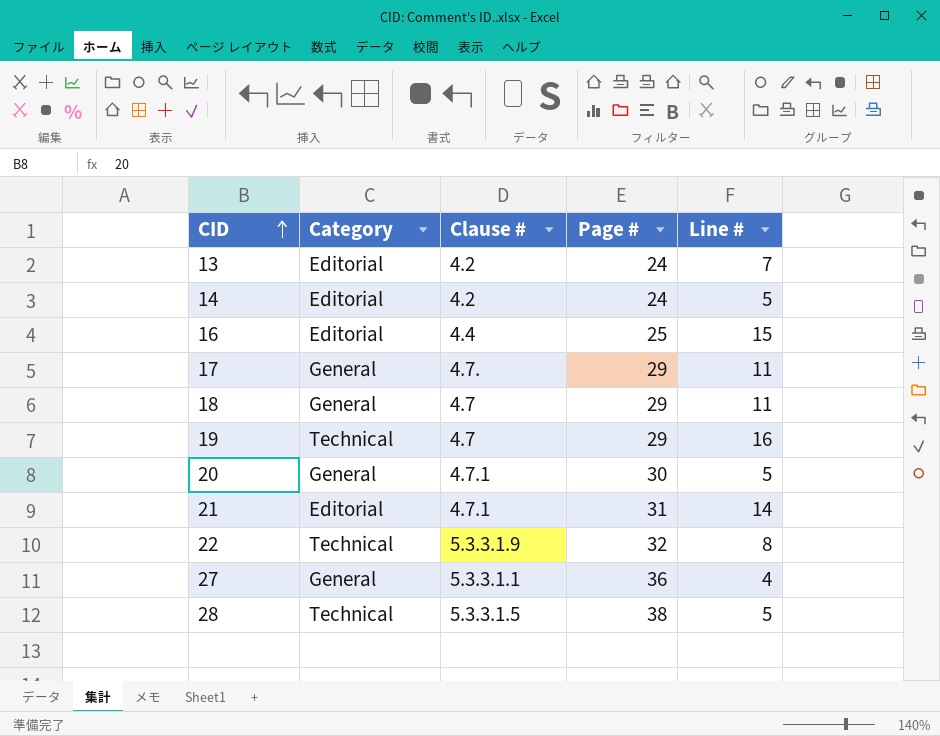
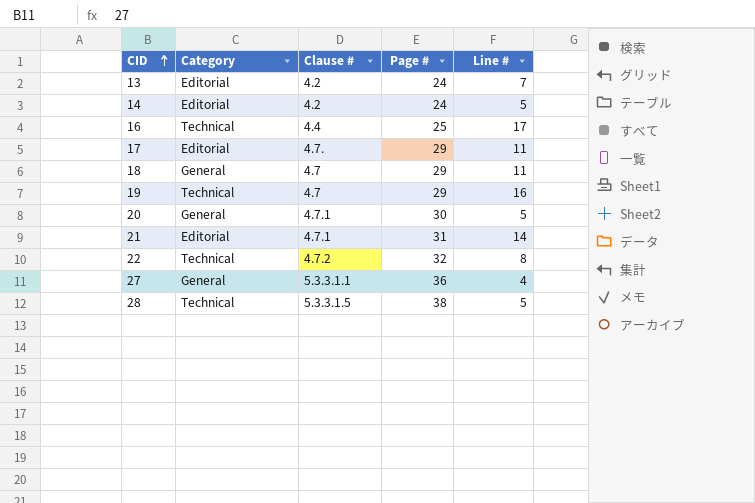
16 | Category: Editorial -> Technical
16 | Line #: 15 -> 17
17 | Category: General -> Editorial
22 | Clause #: 5.3.3.1.9 -> 4.7.2

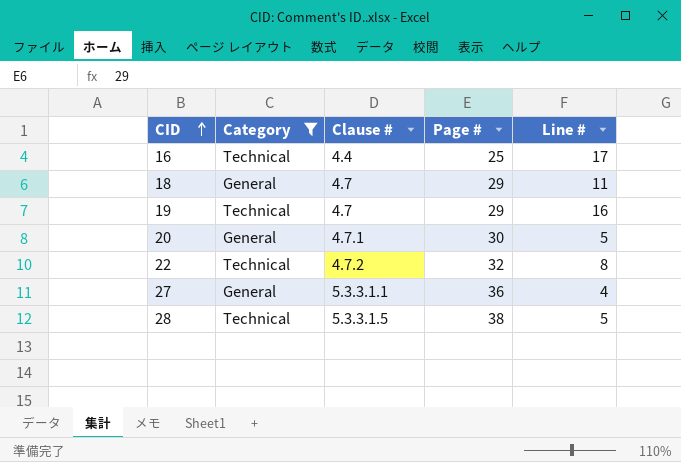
filter: none -> Category != Editorial

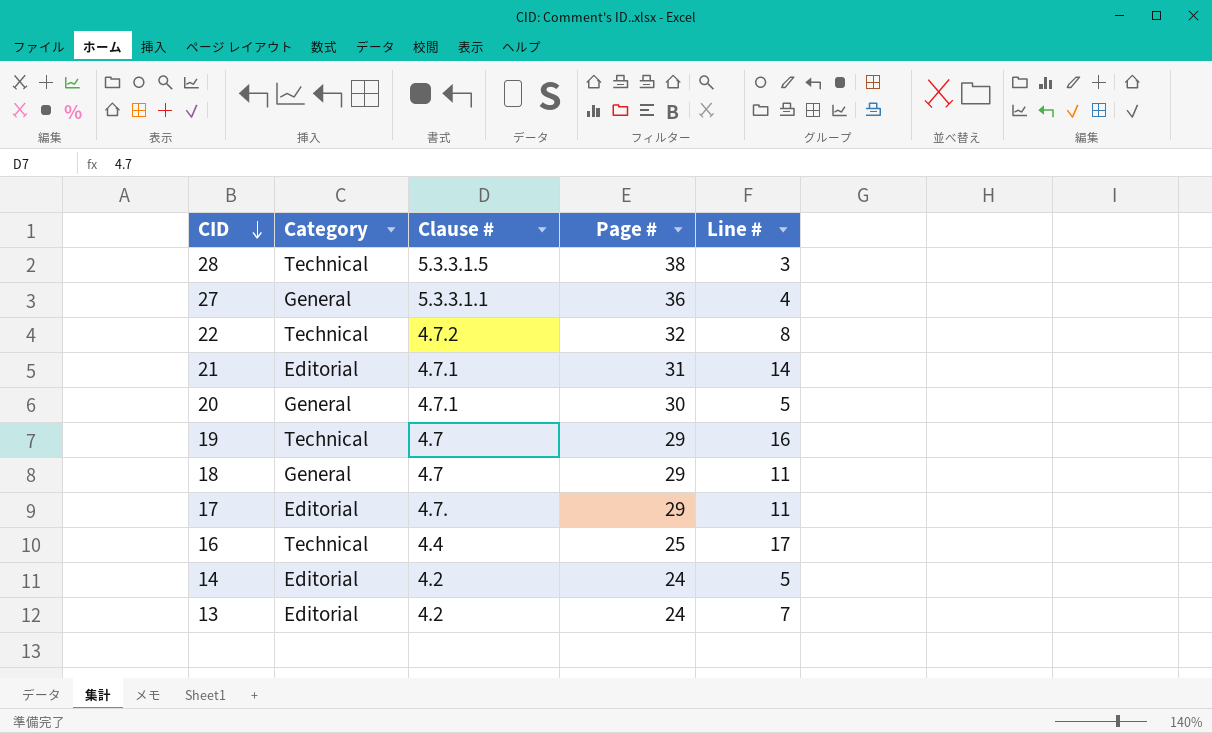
filter: Category != Editorial -> none
row order: CID ascending -> CID descending
28 | Line #: 5 -> 3

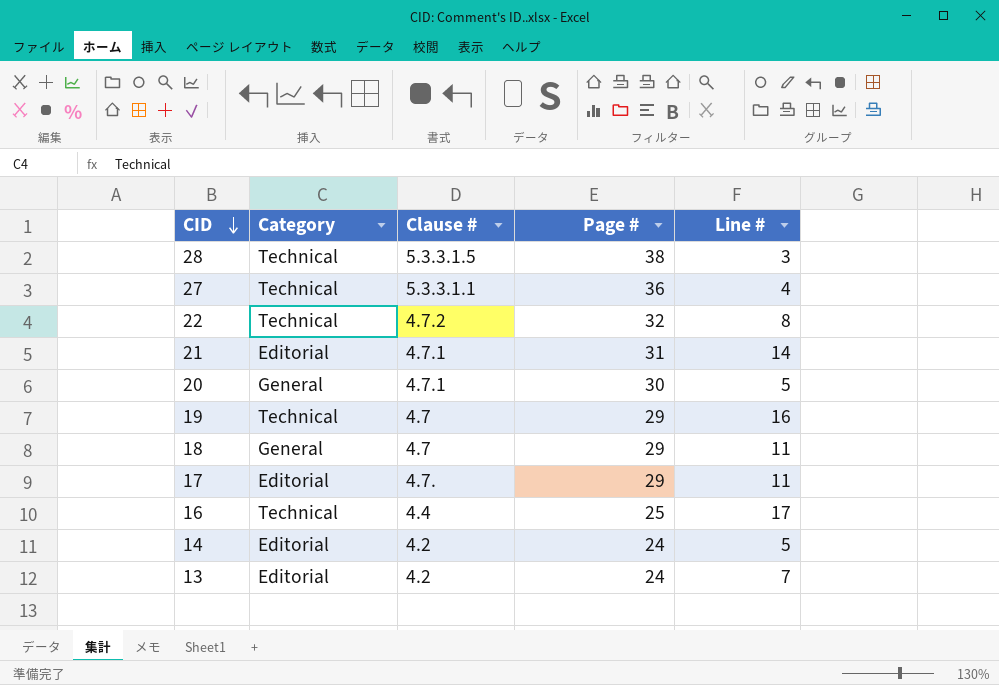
27 | Category: General -> Technical

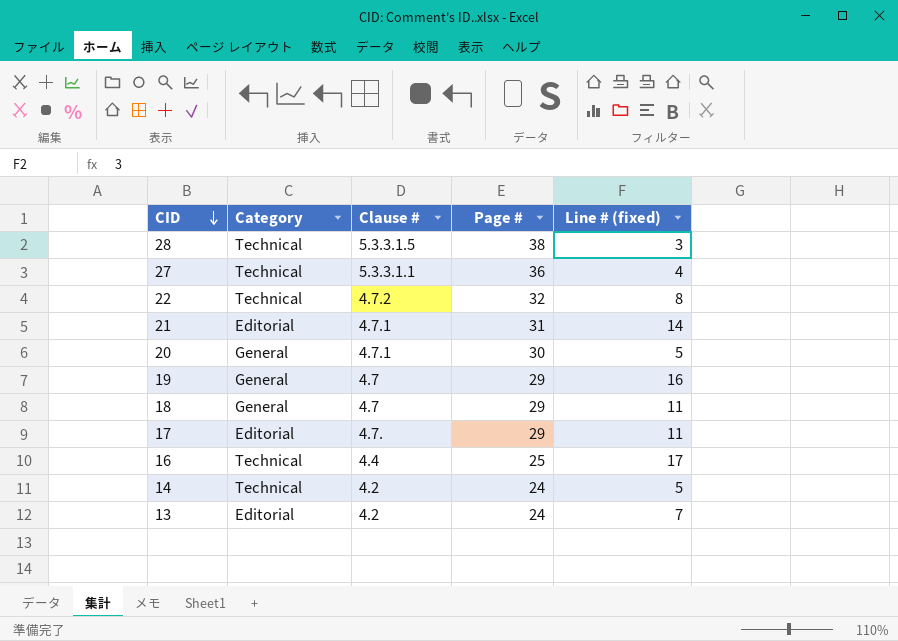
column name: Line # -> Line # (fixed)
19 | Category: Technical -> General
14 | Category: Editorial -> Technical

